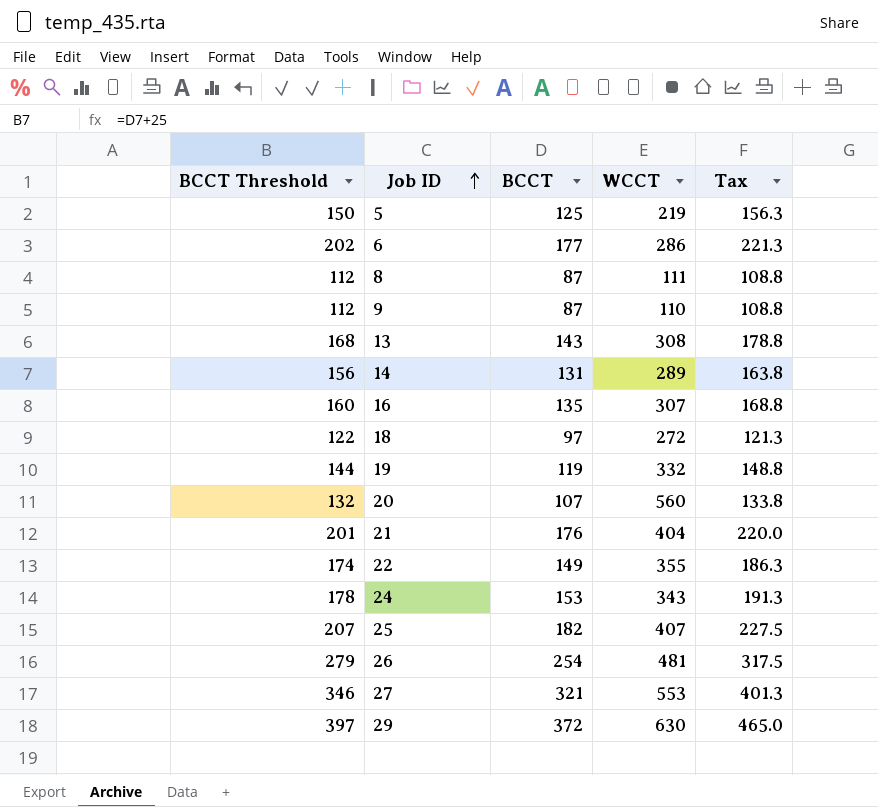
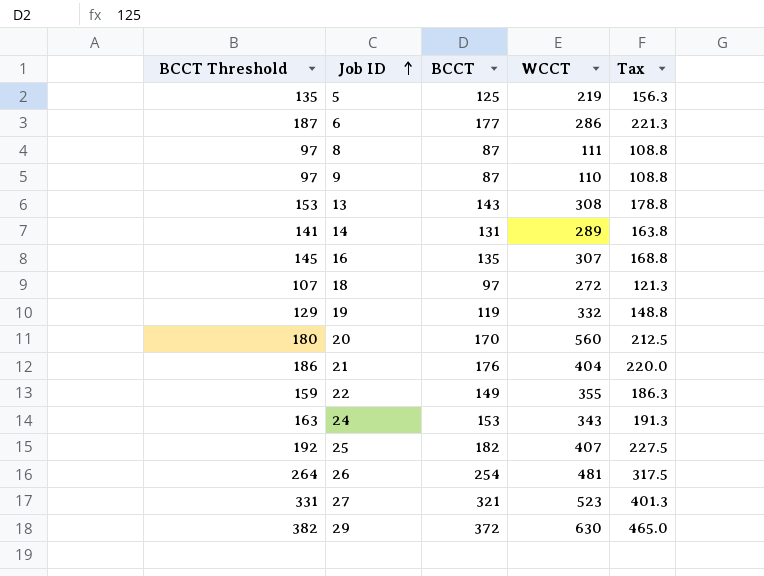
column BCCT Threshold | formula: [BCCT] + 25 -> [BCCT] + 10
20 | BCCT: 107 -> 170
20 | Tax: 133.8 -> 212.5
27 | WCCT: 553 -> 523

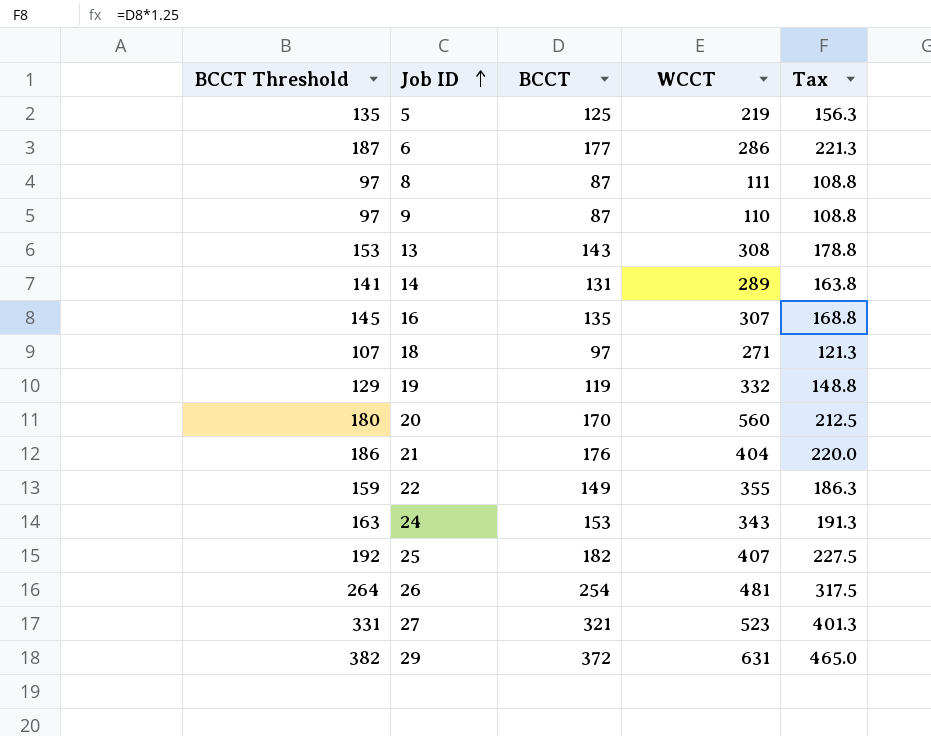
18 | WCCT: 272 -> 271
29 | WCCT: 630 -> 631

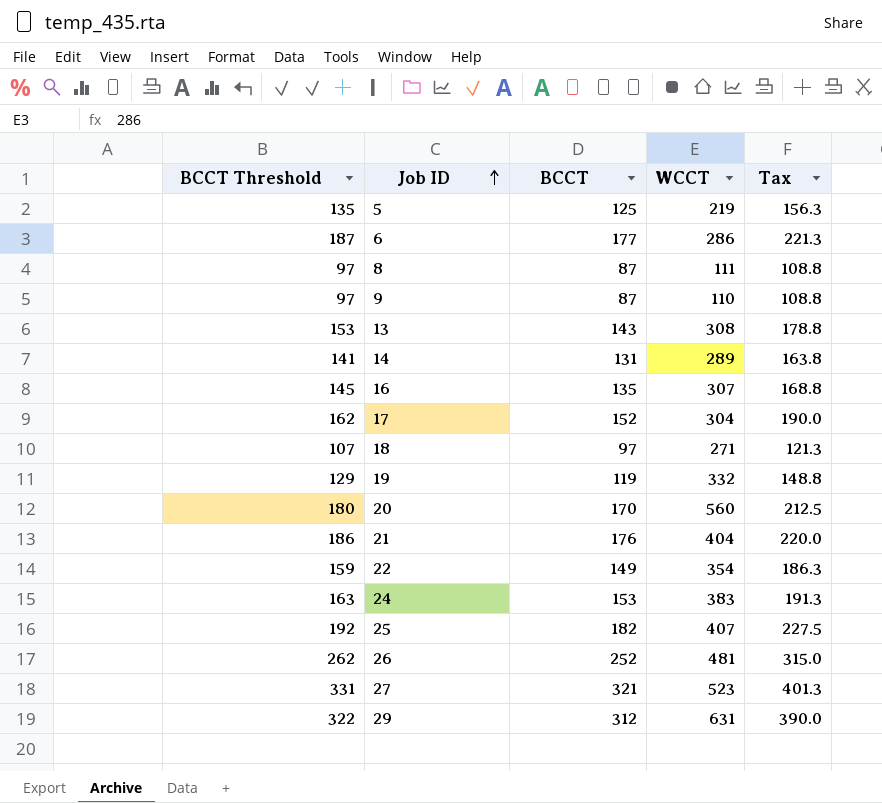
row 17: none -> 162 | 152 | 304 | 190.0
22 | WCCT: 355 -> 354
24 | WCCT: 343 -> 383
26 | BCCT Threshold: 264 -> 262
26 | BCCT: 254 -> 252
26 | Tax: 317.5 -> 315.0
29 | BCCT Threshold: 382 -> 322
29 | BCCT: 372 -> 312
29 | Tax: 465.0 -> 390.0

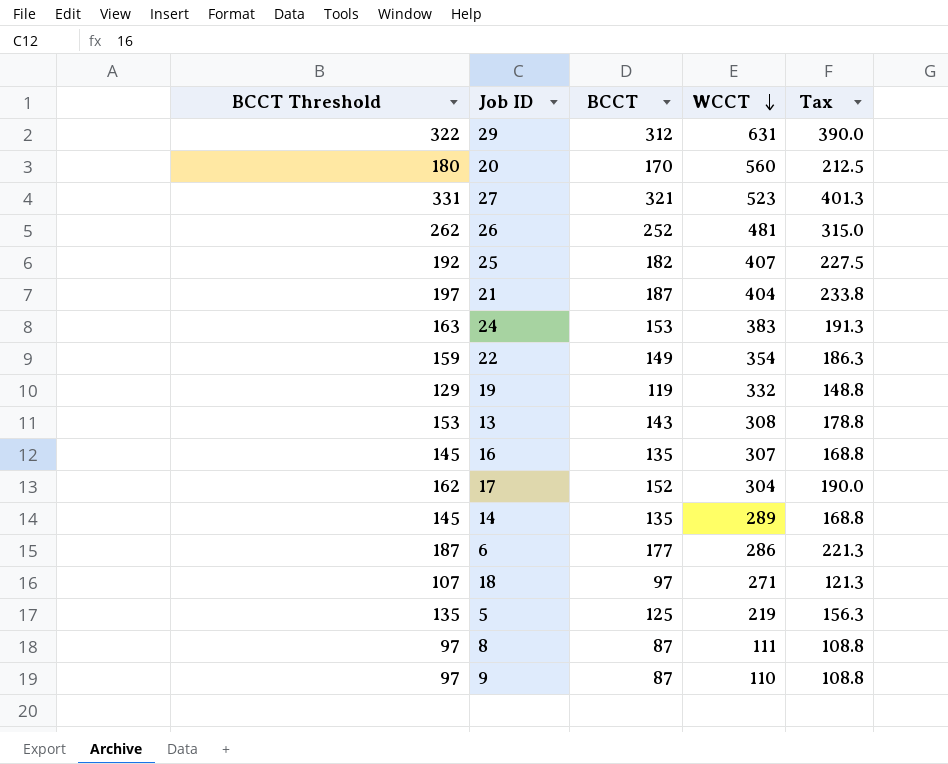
row order: Job ID ascending -> WCCT descending
21 | BCCT Threshold: 186 -> 197
21 | BCCT: 176 -> 187
21 | Tax: 220.0 -> 233.8
14 | BCCT Threshold: 141 -> 145
14 | BCCT: 131 -> 135
14 | Tax: 163.8 -> 168.8

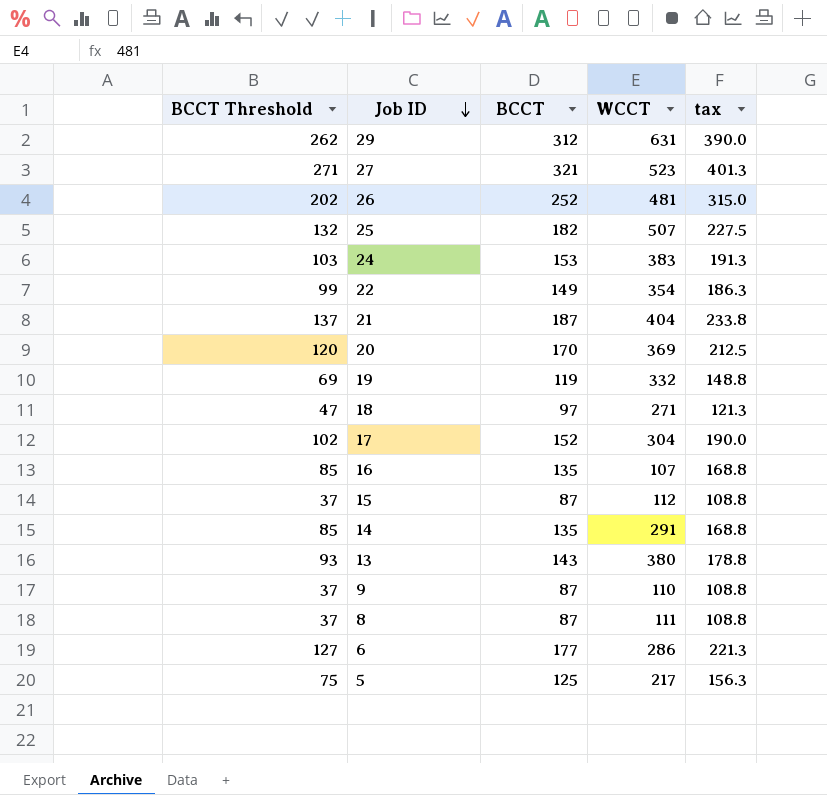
row order: WCCT descending -> Job ID descending
column BCCT Threshold | formula: [BCCT] + 10 -> [BCCT] - 50
column name: Tax -> tax
25 | WCCT: 407 -> 507
20 | WCCT: 560 -> 369
16 | WCCT: 307 -> 107
row 15: none -> 37 | 87 | 112 | 108.8
14 | WCCT: 289 -> 291
13 | WCCT: 308 -> 380
5 | WCCT: 219 -> 217

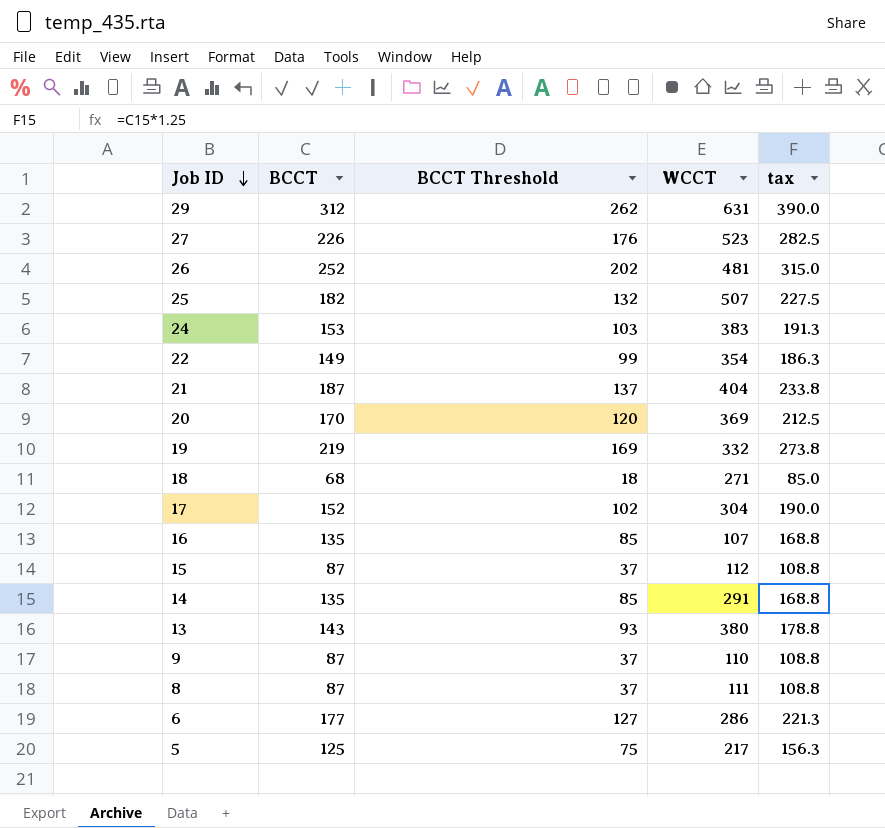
column BCCT Threshold | position: 1 -> 3
27 | BCCT: 321 -> 226
27 | BCCT Threshold: 271 -> 176
27 | tax: 401.3 -> 282.5
19 | BCCT: 119 -> 219
19 | BCCT Threshold: 69 -> 169
19 | tax: 148.8 -> 273.8
18 | BCCT: 97 -> 68
18 | BCCT Threshold: 47 -> 18
18 | tax: 121.3 -> 85.0

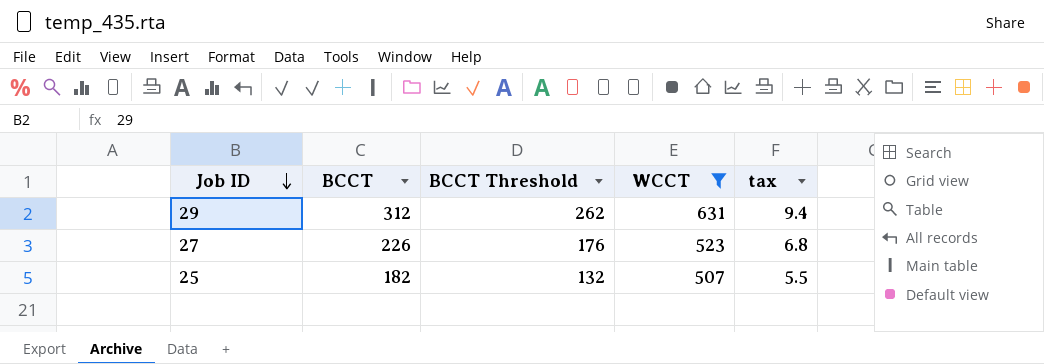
filter: none -> WCCT >= 507
column tax | formula: [BCCT] * 1.25 -> [BCCT] * 0.03

